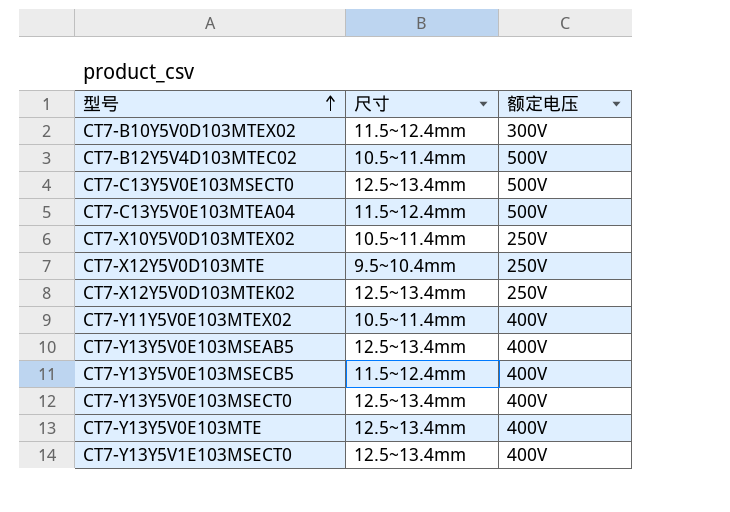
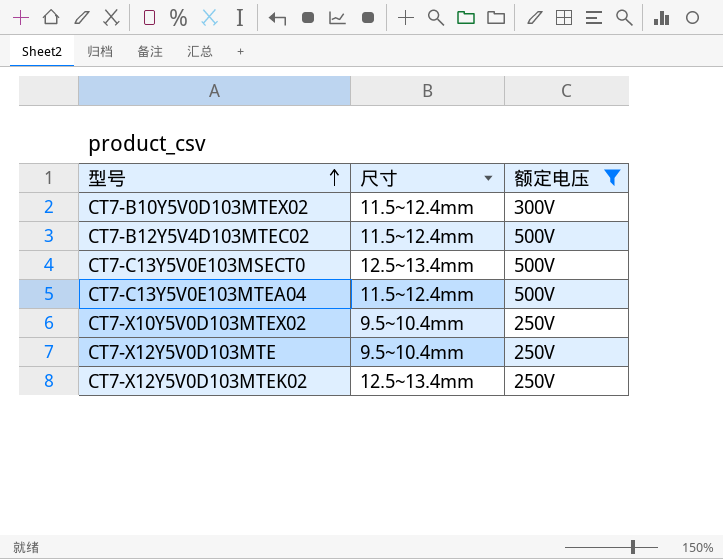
filter: none -> 额定电压 != 400V
CT7-B12Y5V4D103MTEC02 | 尺寸: 10.5~11.4mm -> 11.5~12.4mm
CT7-X10Y5V0D103MTEX02 | 尺寸: 10.5~11.4mm -> 9.5~10.4mm

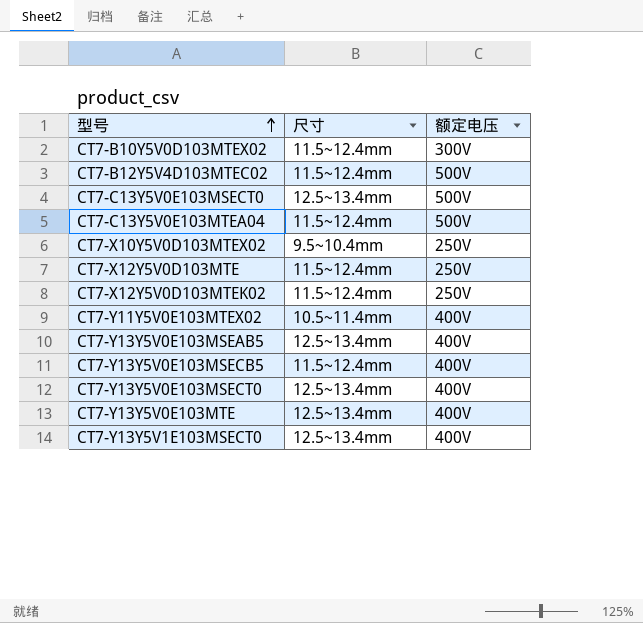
filter: 额定电压 != 400V -> none
CT7-X12Y5V0D103MTE | 尺寸: 9.5~10.4mm -> 11.5~12.4mm
CT7-X12Y5V0D103MTEK02 | 尺寸: 12.5~13.4mm -> 11.5~12.4mm

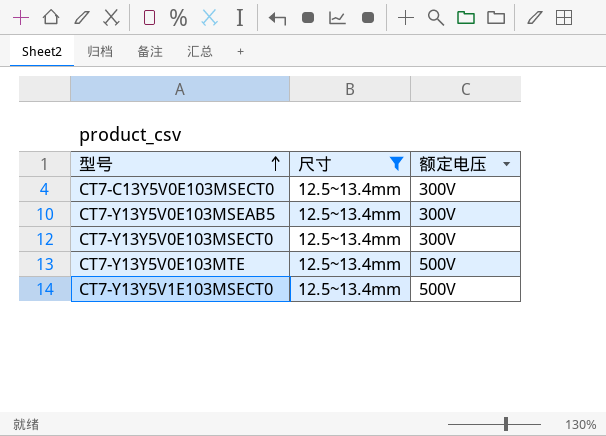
filter: none -> 尺寸 = 12.5~13.4mm
CT7-C13Y5V0E103MSECT0 | 额定电压: 500V -> 300V
CT7-Y13Y5V0E103MSEAB5 | 额定电压: 400V -> 300V
CT7-Y13Y5V0E103MSECT0 | 额定电压: 400V -> 300V
CT7-Y13Y5V0E103MTE | 额定电压: 400V -> 500V
CT7-Y13Y5V1E103MSECT0 | 额定电压: 400V -> 500V

